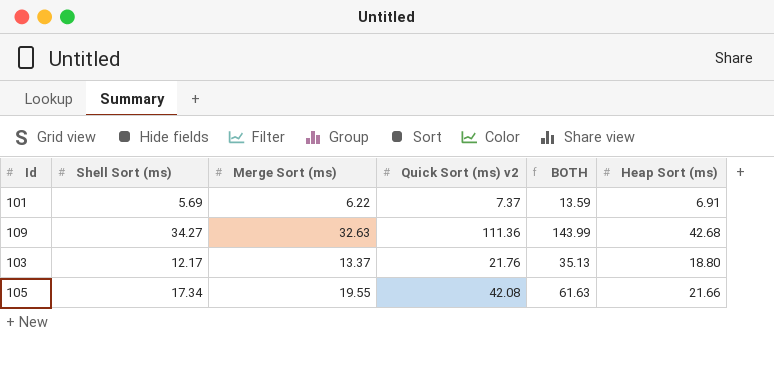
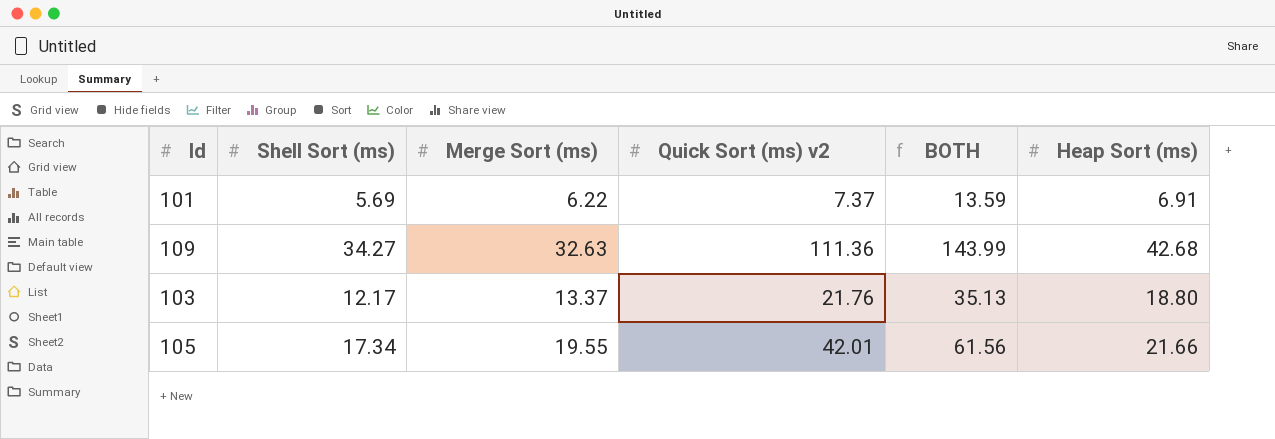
105 | Quick Sort (ms) v2: 42.08 -> 42.01
105 | BOTH: 61.63 -> 61.56

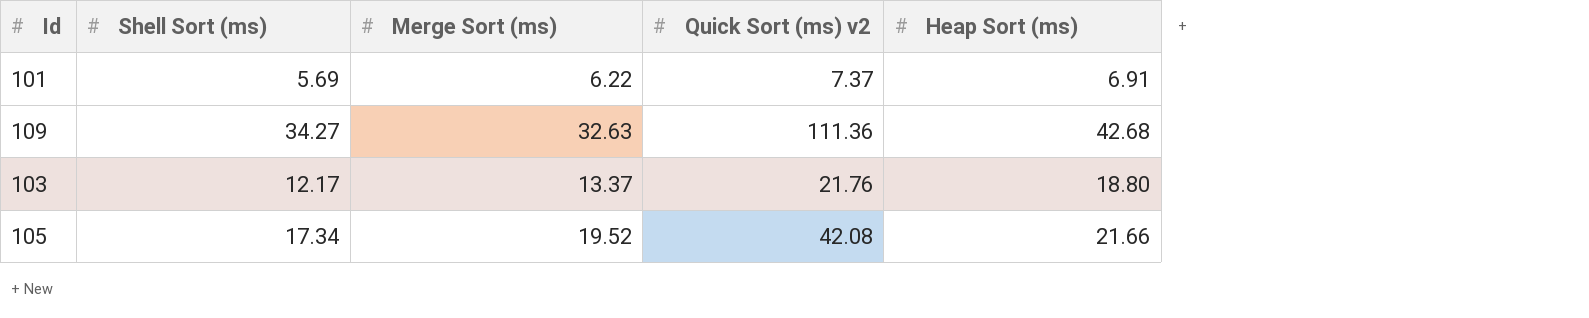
column BOTH | formula: [Merge Sort (ms)] + [Quick Sort (ms) v2] -> none
105 | Merge Sort (ms): 19.55 -> 19.52
105 | Quick Sort (ms) v2: 42.01 -> 42.08

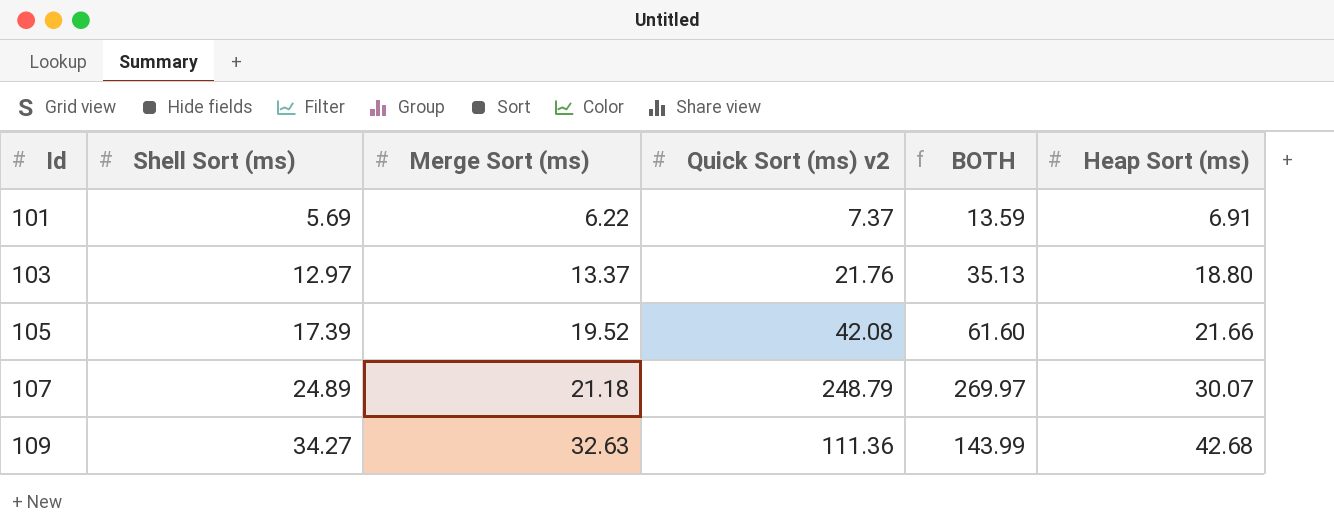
row order: none -> Id ascending
column BOTH | formula: none -> [Merge Sort (ms)] + [Quick Sort (ms) v2]
103 | Shell Sort (ms): 12.17 -> 12.97
105 | Shell Sort (ms): 17.34 -> 17.39
row 107: none -> 24.89 | 21.18 | 248.79 | 269.97 | 30.07

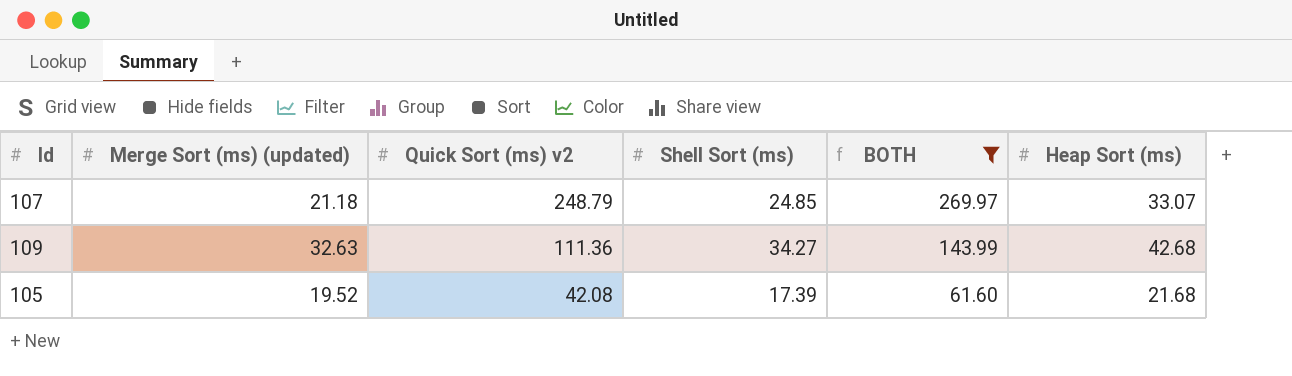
filter: none -> BOTH >= 61.60
row order: Id ascending -> Quick Sort (ms) v2 descending
column name: Merge Sort (ms) -> Merge Sort (ms) (updated)
column Shell Sort (ms) | position: 2 -> 4
107 | Shell Sort (ms): 24.89 -> 24.85
107 | Heap Sort (ms): 30.07 -> 33.07
105 | Heap Sort (ms): 21.66 -> 21.68

